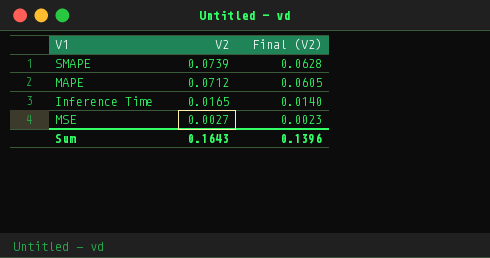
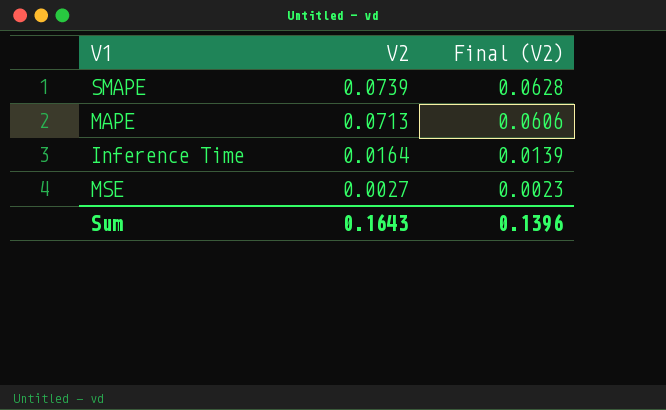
MAPE | V2: 0.0712 -> 0.0713
MAPE | Final (V2): 0.0605 -> 0.0606
Inference Time | V2: 0.0165 -> 0.0164
Inference Time | Final (V2): 0.0140 -> 0.0139

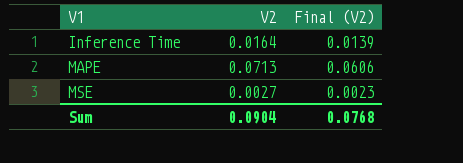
row order: V2 descending -> V1 ascending
row SMAPE: 0.0739 | 0.0628 -> none
Sum | V2: 0.1643 -> 0.0904
Sum | Final (V2): 0.1396 -> 0.0768

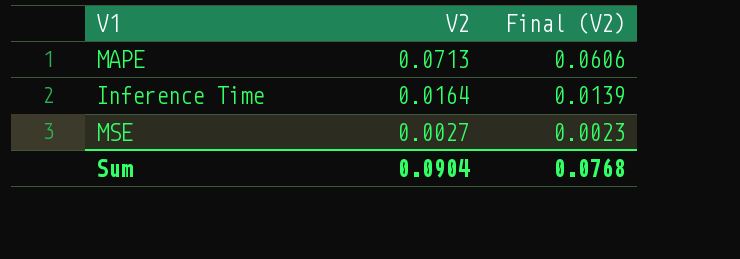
row order: V1 ascending -> V2 descending

